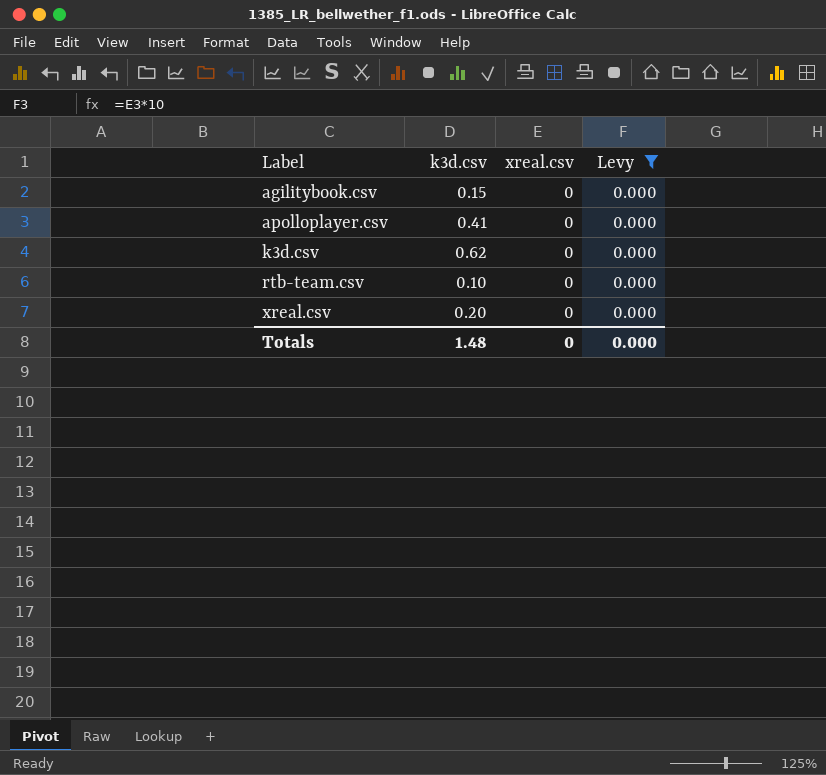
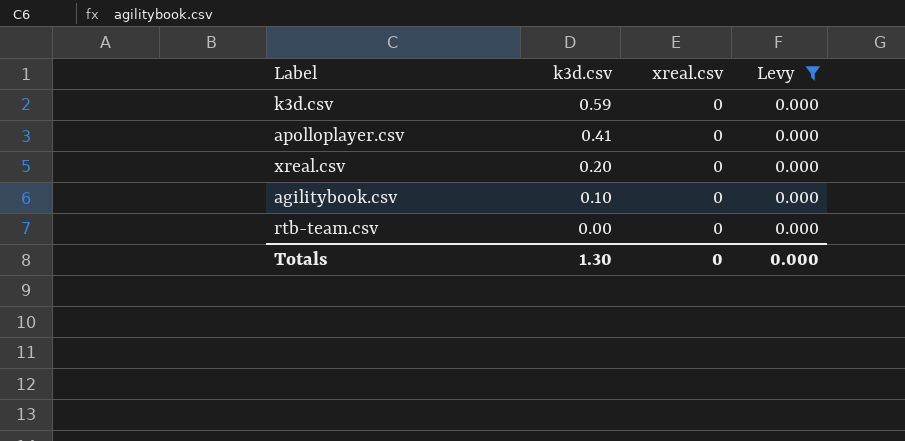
row order: Label ascending -> k3d.csv descending
k3d.csv | k3d.csv: 0.62 -> 0.59
agilitybook.csv | k3d.csv: 0.15 -> 0.10
rtb-team.csv | k3d.csv: 0.10 -> 0.00
Totals | k3d.csv: 1.48 -> 1.30

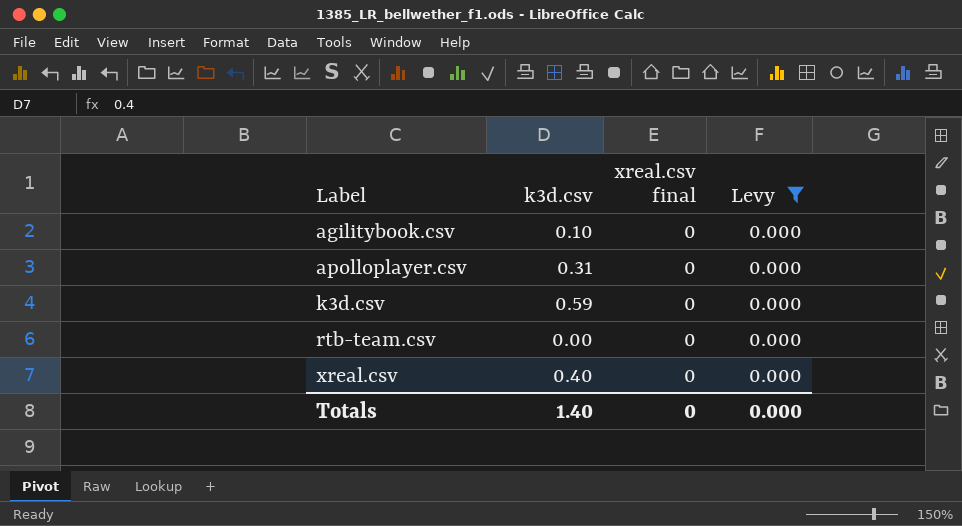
row order: k3d.csv descending -> Label ascending
column name: xreal.csv -> xreal.csv final
apolloplayer.csv | k3d.csv: 0.41 -> 0.31
xreal.csv | k3d.csv: 0.20 -> 0.40
Totals | k3d.csv: 1.30 -> 1.40

